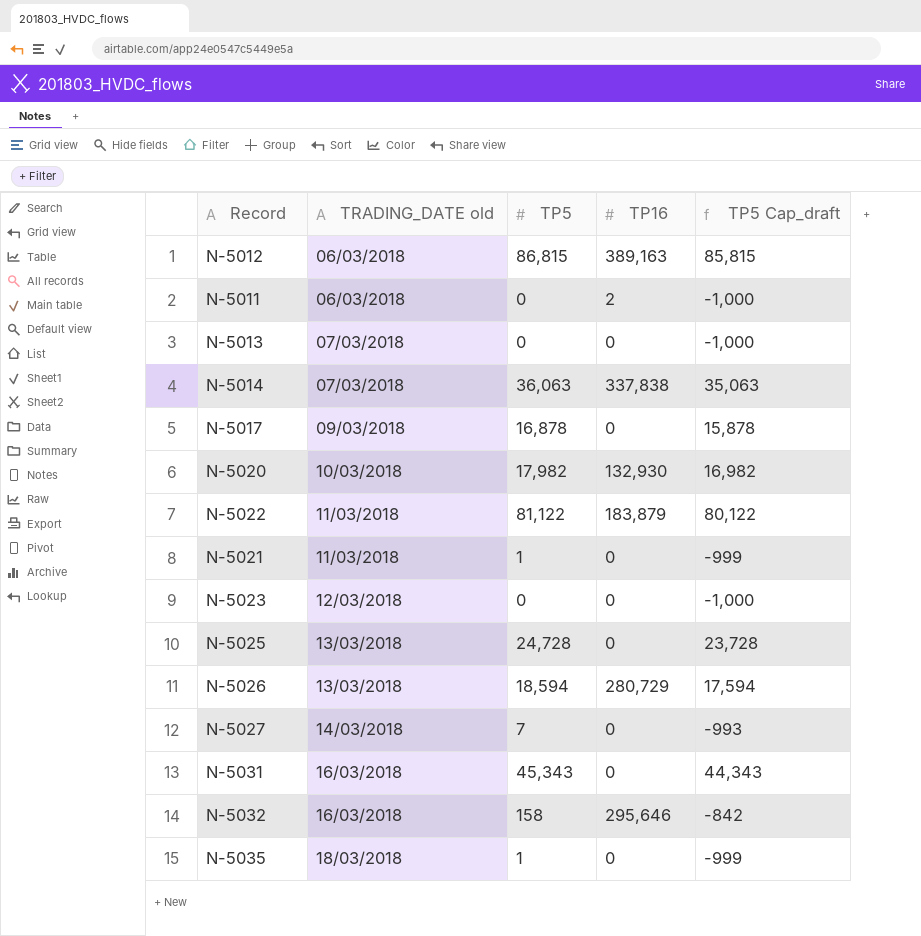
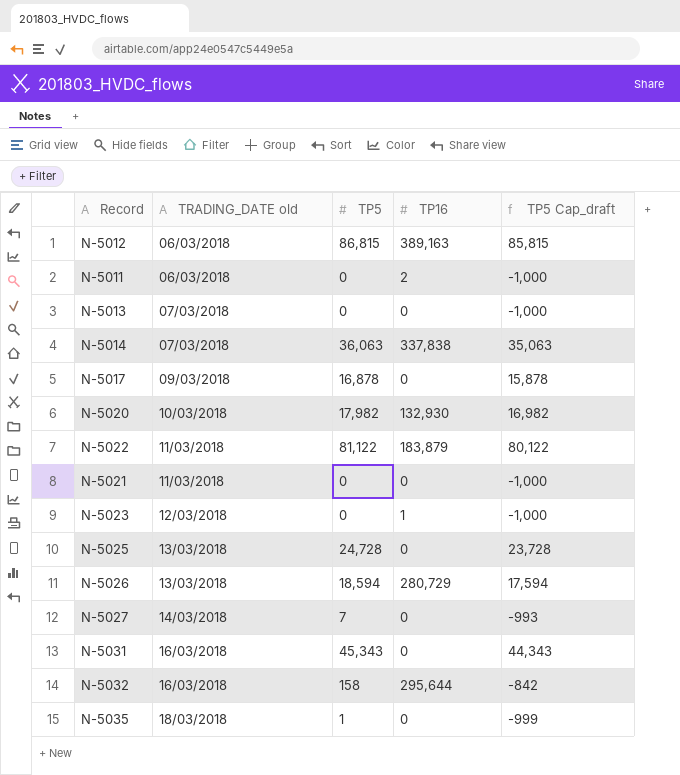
N-5021 | TP5: 1 -> 0
N-5021 | TP5 Cap_draft: -999 -> -1,000
N-5023 | TP16: 0 -> 1
N-5032 | TP16: 295,646 -> 295,644

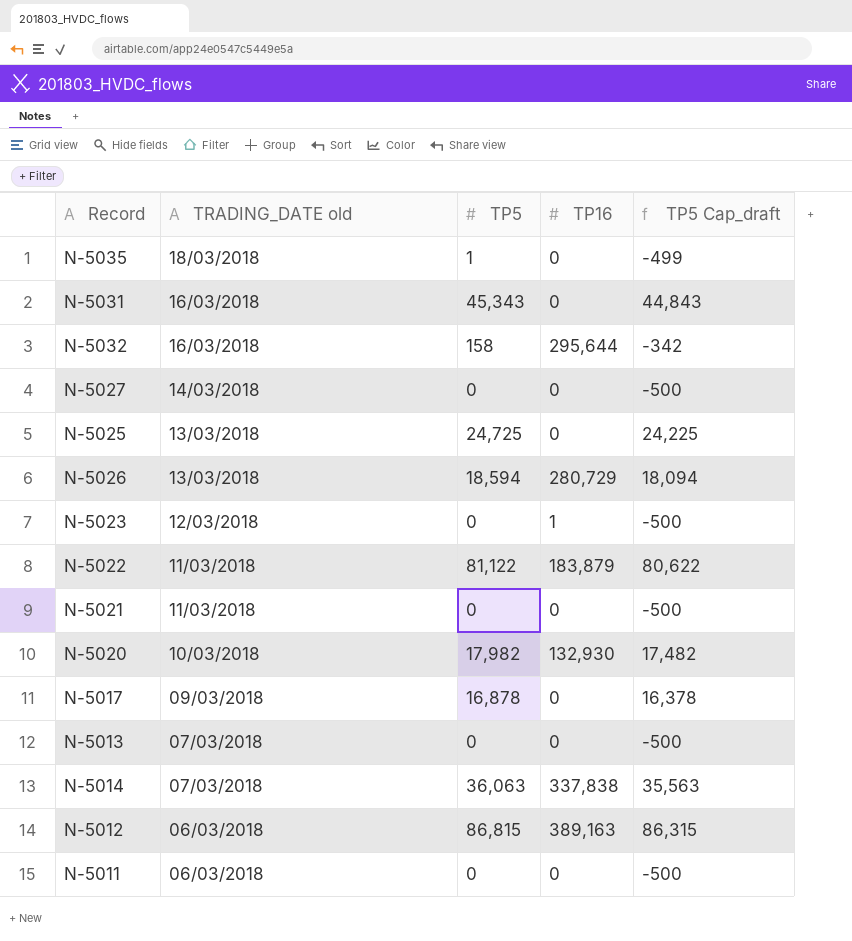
row order: TRADING_DATE old ascending -> TRADING_DATE old descending
column TP5 Cap_draft | formula: [TP5] - 1000 -> [TP5] - 500
N-5027 | TP5: 7 -> 0
N-5025 | TP5: 24,728 -> 24,725
N-5011 | TP16: 2 -> 0

